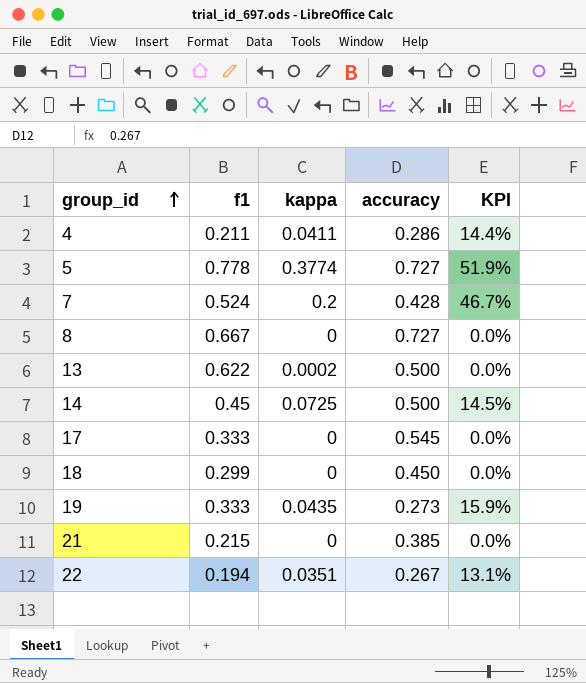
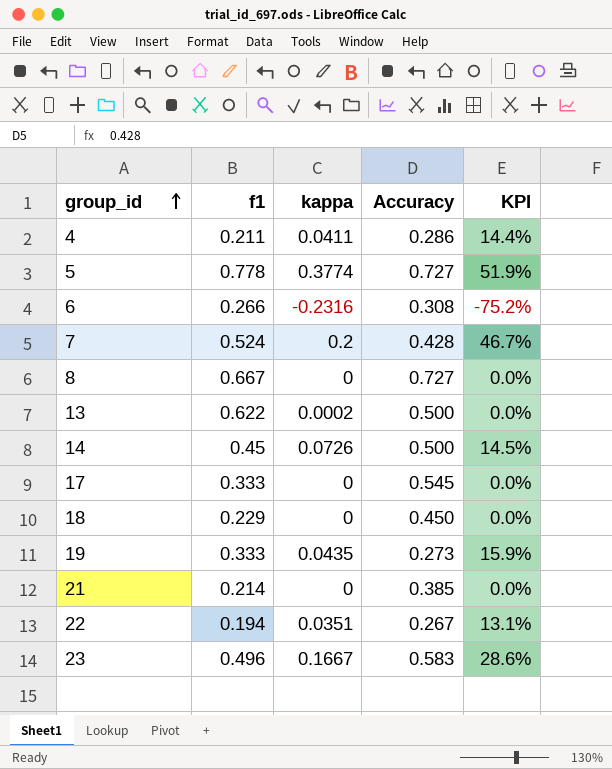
column name: accuracy -> Accuracy
row 6: none -> 0.266 | -0.2316 | 0.308 | -75.2%
14 | kappa: 0.0725 -> 0.0726
18 | f1: 0.299 -> 0.229
21 | f1: 0.215 -> 0.214
row 23: none -> 0.496 | 0.1667 | 0.583 | 28.6%

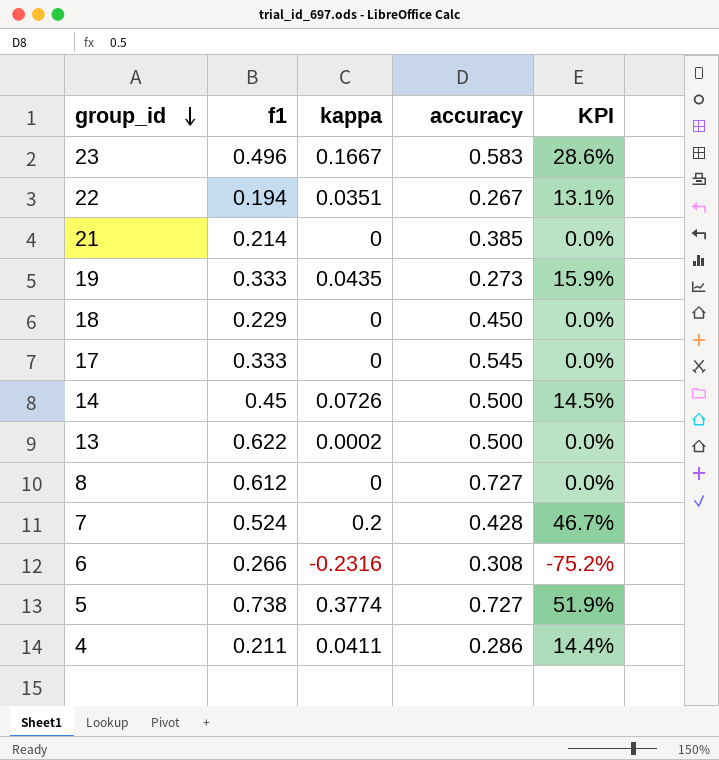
row order: group_id ascending -> group_id descending
column name: Accuracy -> accuracy
8 | f1: 0.667 -> 0.612
5 | f1: 0.778 -> 0.738

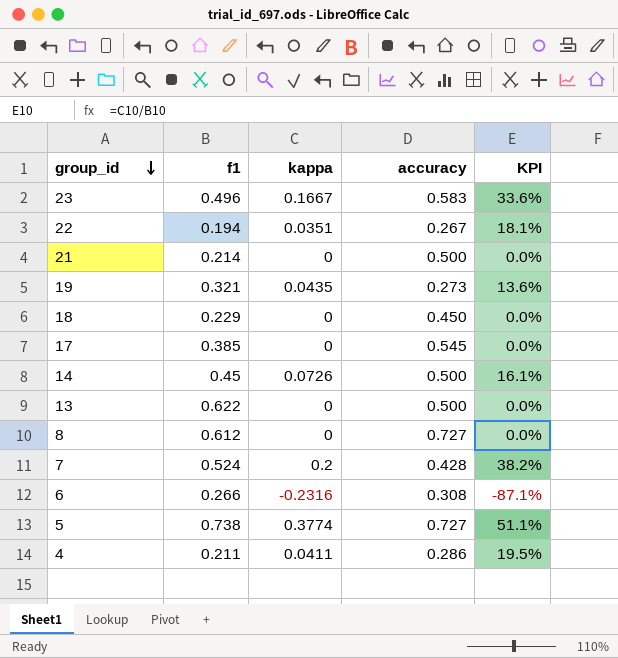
column KPI | formula: [kappa] / [accuracy] -> [kappa] / [f1]
21 | accuracy: 0.385 -> 0.500
19 | f1: 0.333 -> 0.321
17 | f1: 0.333 -> 0.385
13 | kappa: 0.0002 -> 0

